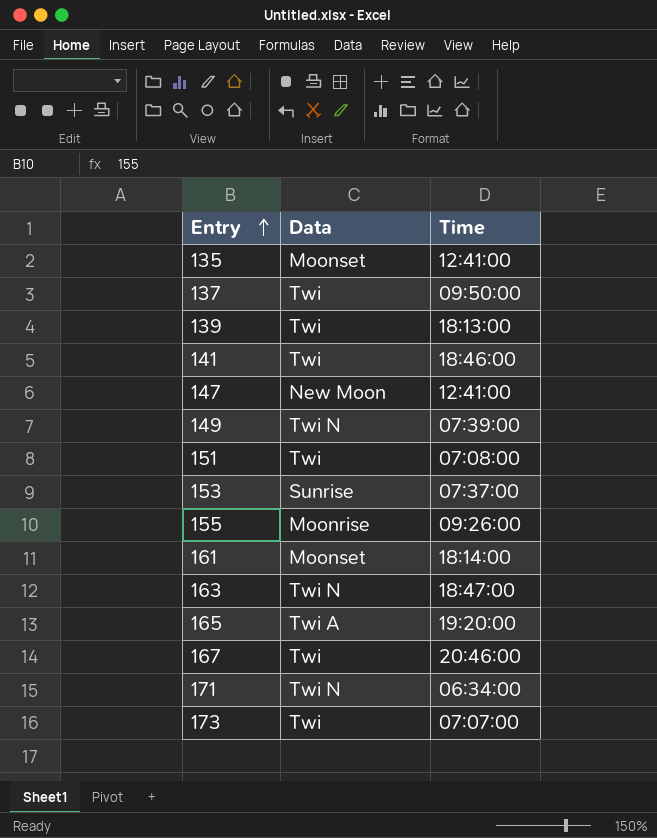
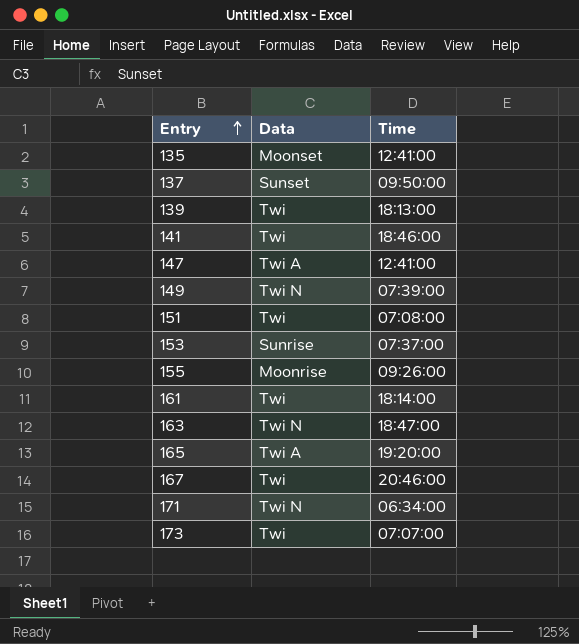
137 | Data: Twi -> Sunset
147 | Data: New Moon -> Twi A
161 | Data: Moonset -> Twi

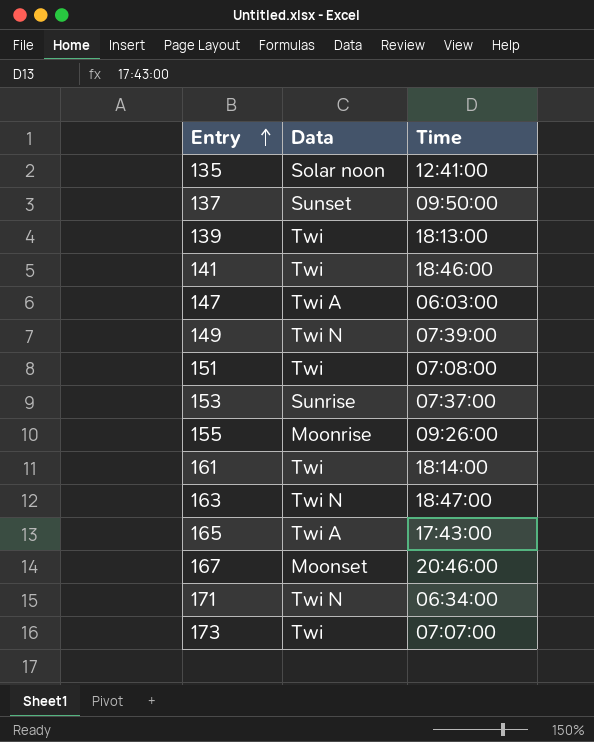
135 | Data: Moonset -> Solar noon
147 | Time: 12:41:00 -> 06:03:00
165 | Time: 19:20:00 -> 17:43:00
167 | Data: Twi -> Moonset

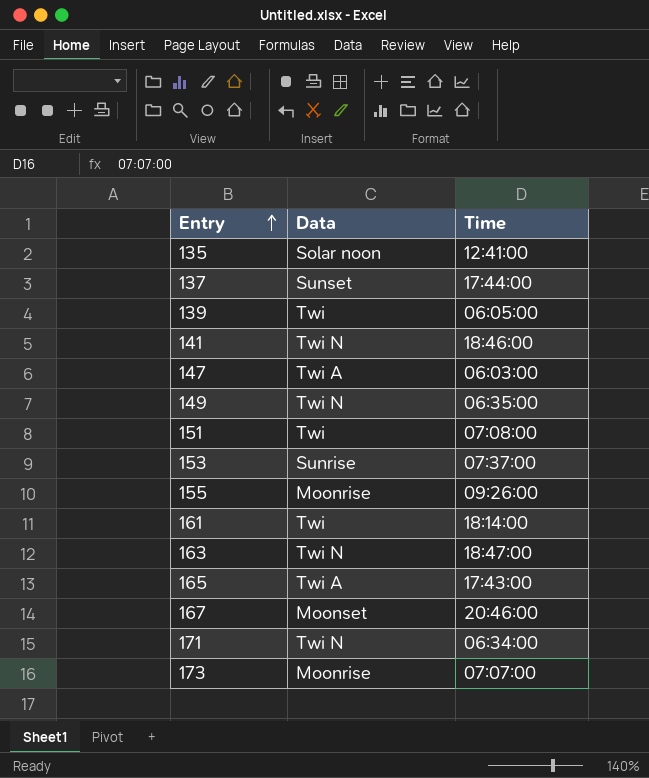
137 | Time: 09:50:00 -> 17:44:00
139 | Time: 18:13:00 -> 06:05:00
141 | Data: Twi -> Twi N
149 | Time: 07:39:00 -> 06:35:00
173 | Data: Twi -> Moonrise

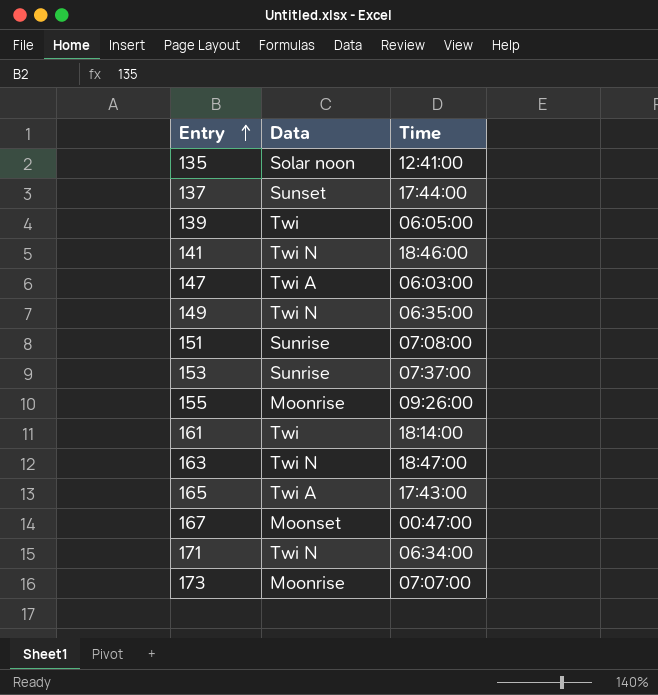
151 | Data: Twi -> Sunrise
167 | Time: 20:46:00 -> 00:47:00

